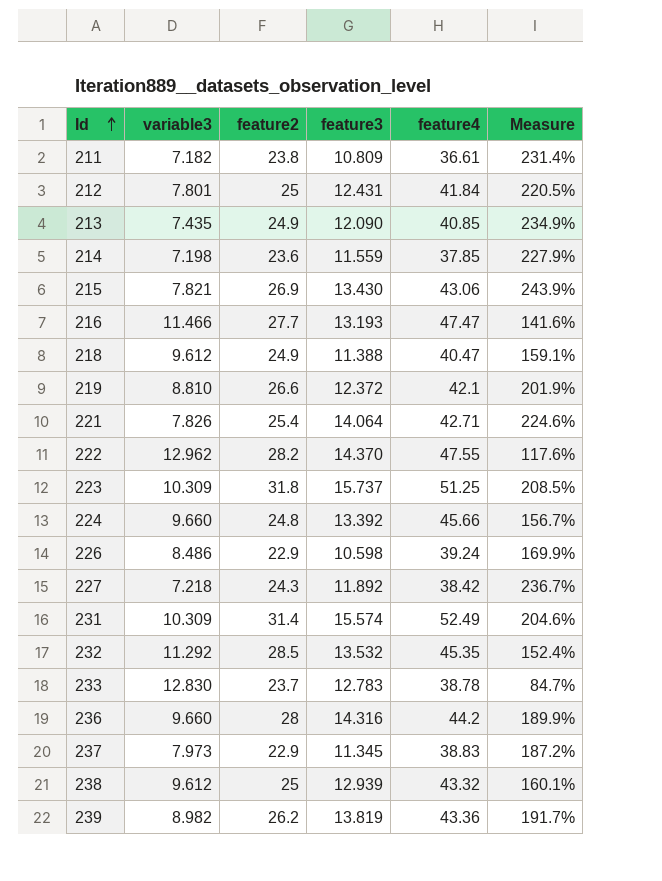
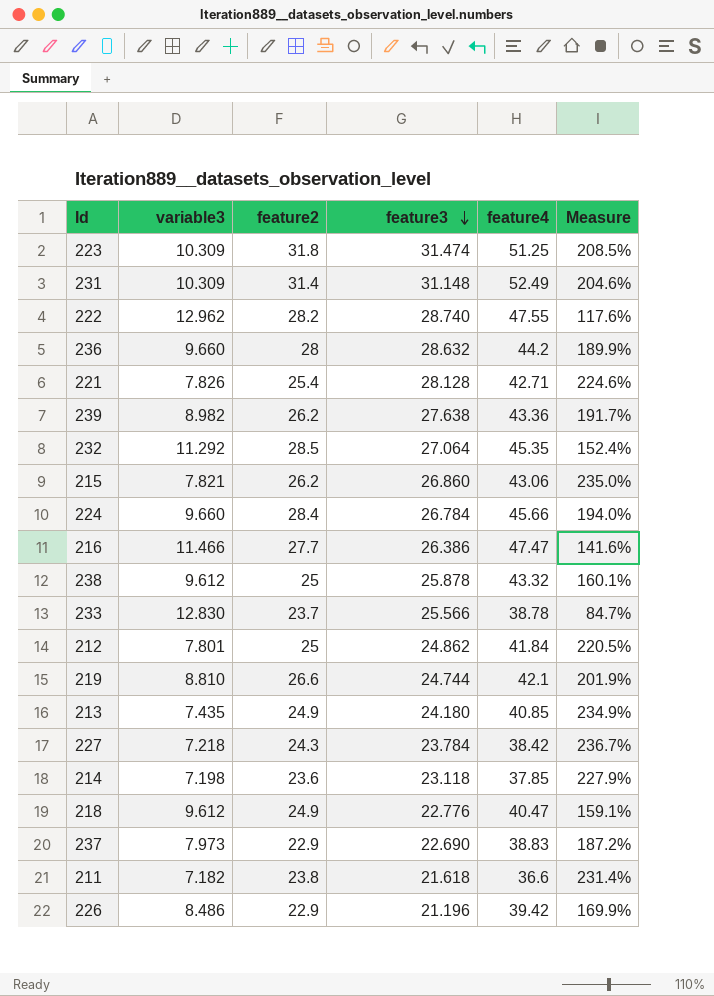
row order: Id ascending -> feature3 descending
223 | feature3: 15.737 -> 31.474
231 | feature3: 15.574 -> 31.148
222 | feature3: 14.370 -> 28.740
236 | feature3: 14.316 -> 28.632
221 | feature3: 14.064 -> 28.128
239 | feature3: 13.819 -> 27.638
232 | feature3: 13.532 -> 27.064
215 | feature2: 26.9 -> 26.2
215 | feature3: 13.430 -> 26.860
215 | Measure: 243.9% -> 235.0%
224 | feature2: 24.8 -> 28.4
224 | feature3: 13.392 -> 26.784
224 | Measure: 156.7% -> 194.0%
216 | feature3: 13.193 -> 26.386
238 | feature3: 12.939 -> 25.878
233 | feature3: 12.783 -> 25.566
212 | feature3: 12.431 -> 24.862
219 | feature3: 12.372 -> 24.744
213 | feature3: 12.090 -> 24.180
227 | feature3: 11.892 -> 23.784
214 | feature3: 11.559 -> 23.118
218 | feature3: 11.388 -> 22.776
237 | feature3: 11.345 -> 22.690
211 | feature3: 10.809 -> 21.618
211 | feature4: 36.61 -> 36.6
226 | feature3: 10.598 -> 21.196
226 | feature4: 39.24 -> 39.42

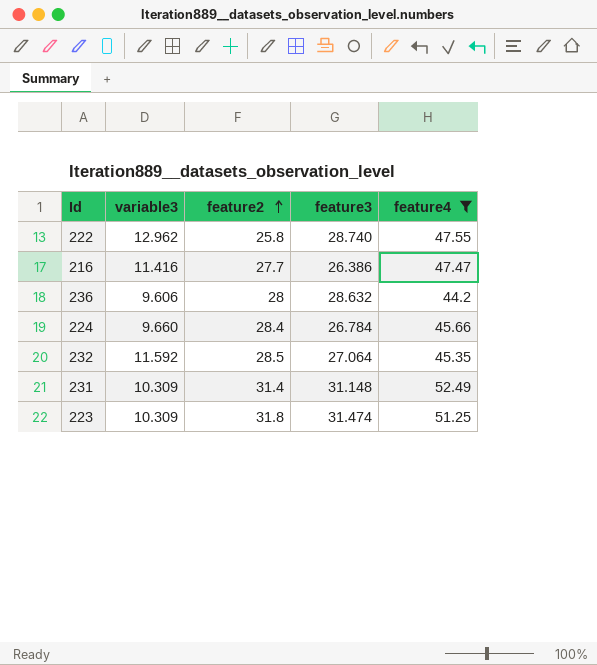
filter: none -> feature4 >= 44.2
row order: feature3 descending -> feature2 ascending
column Measure | formula: ([feature2] - [variable3]) / [variable3] -> none
222 | feature2: 28.2 -> 25.8
216 | variable3: 11.466 -> 11.416
236 | variable3: 9.660 -> 9.606
232 | variable3: 11.292 -> 11.592

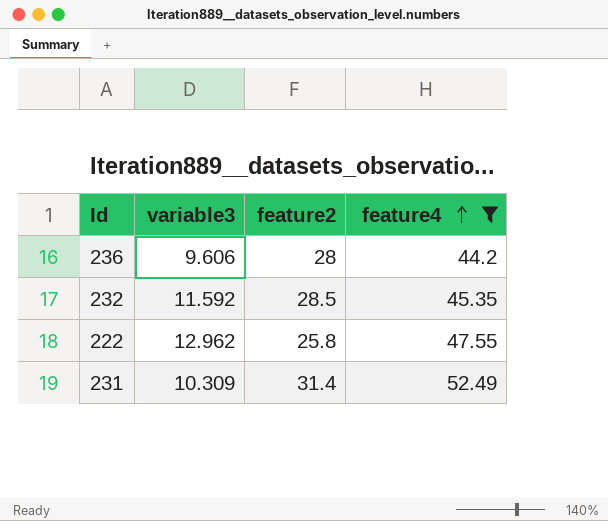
row order: feature2 ascending -> feature4 ascending
column feature3 | position: 4 -> none
row 216: 11.416 | 27.7 | 26.386 | 47.47 -> none
row 224: 9.660 | 28.4 | 26.784 | 45.66 -> none
row 223: 10.309 | 31.8 | 31.474 | 51.25 -> none

